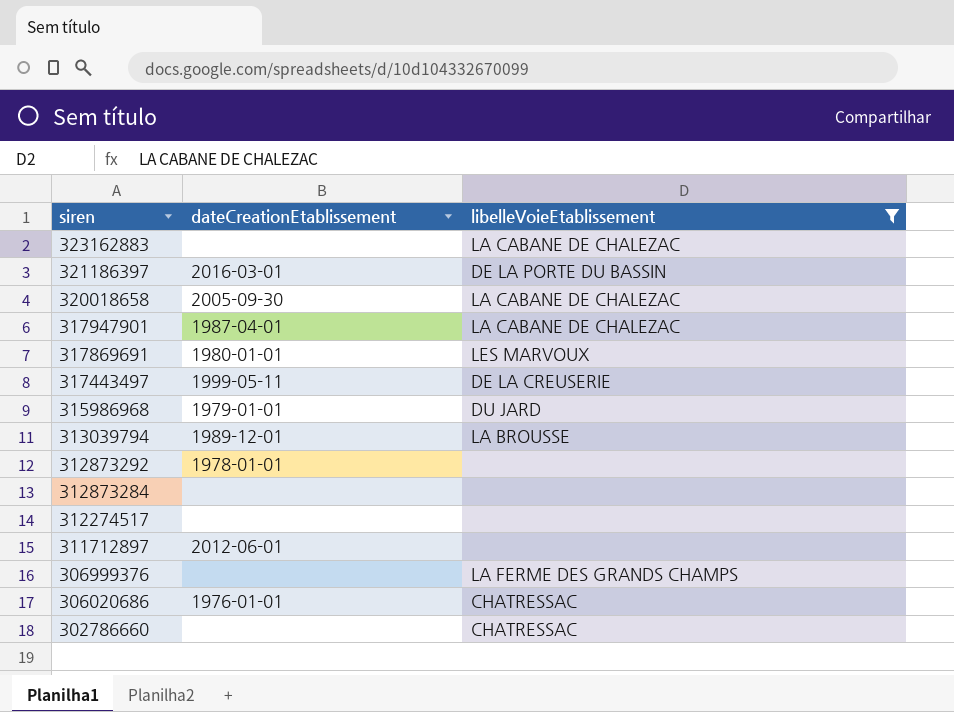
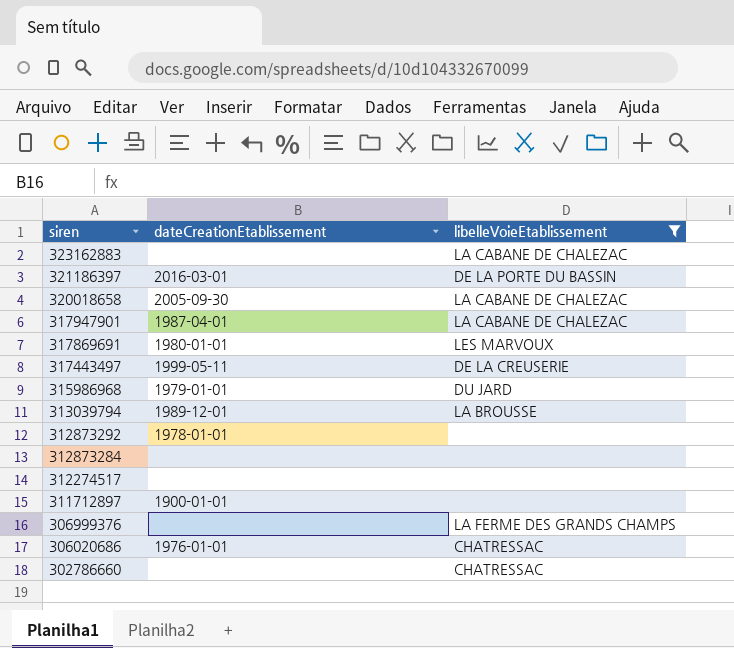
311712897 | dateCreationEtablissement: 2012-06-01 -> 1900-01-01

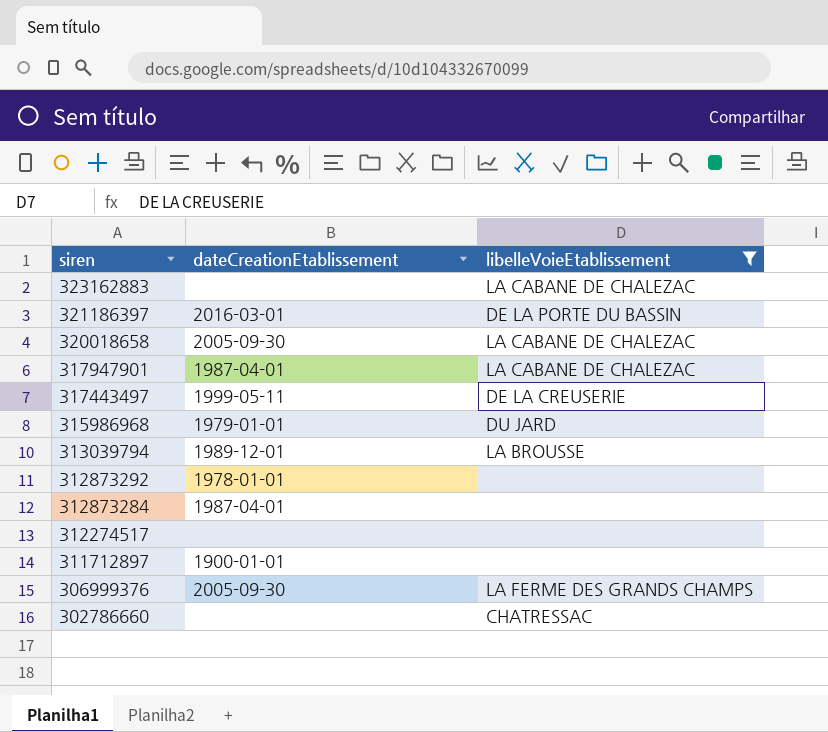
row 317869691: 1980-01-01 | LES MARVOUX -> none
row 306020686: 1976-01-01 | CHATRESSAC -> none
312873284 | dateCreationEtablissement: none -> 1987-04-01
306999376 | dateCreationEtablissement: none -> 2005-09-30

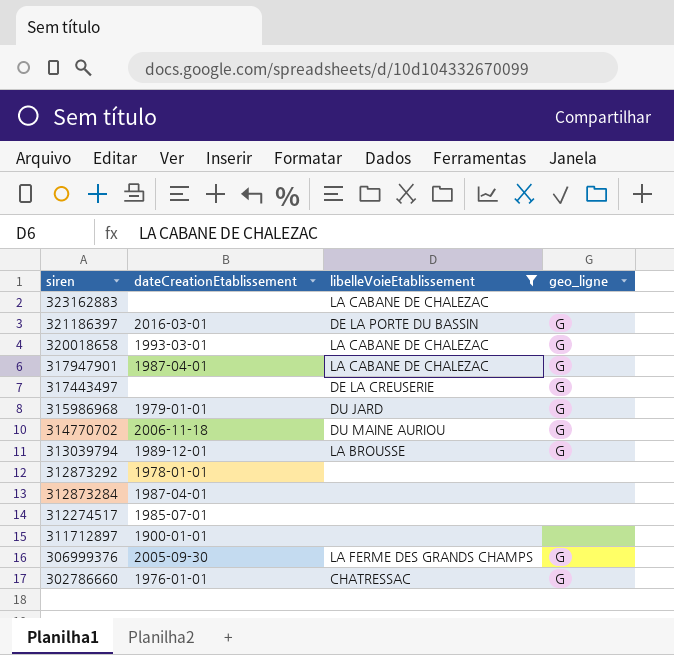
column geo_ligne | position: none -> 4
320018658 | dateCreationEtablissement: 2005-09-30 -> 1993-03-01
317443497 | dateCreationEtablissement: 1999-05-11 -> none
row 314770702: none -> 2006-11-18 | DU MAINE AURIOU | G
312274517 | dateCreationEtablissement: none -> 1985-07-01
302786660 | dateCreationEtablissement: none -> 1976-01-01

